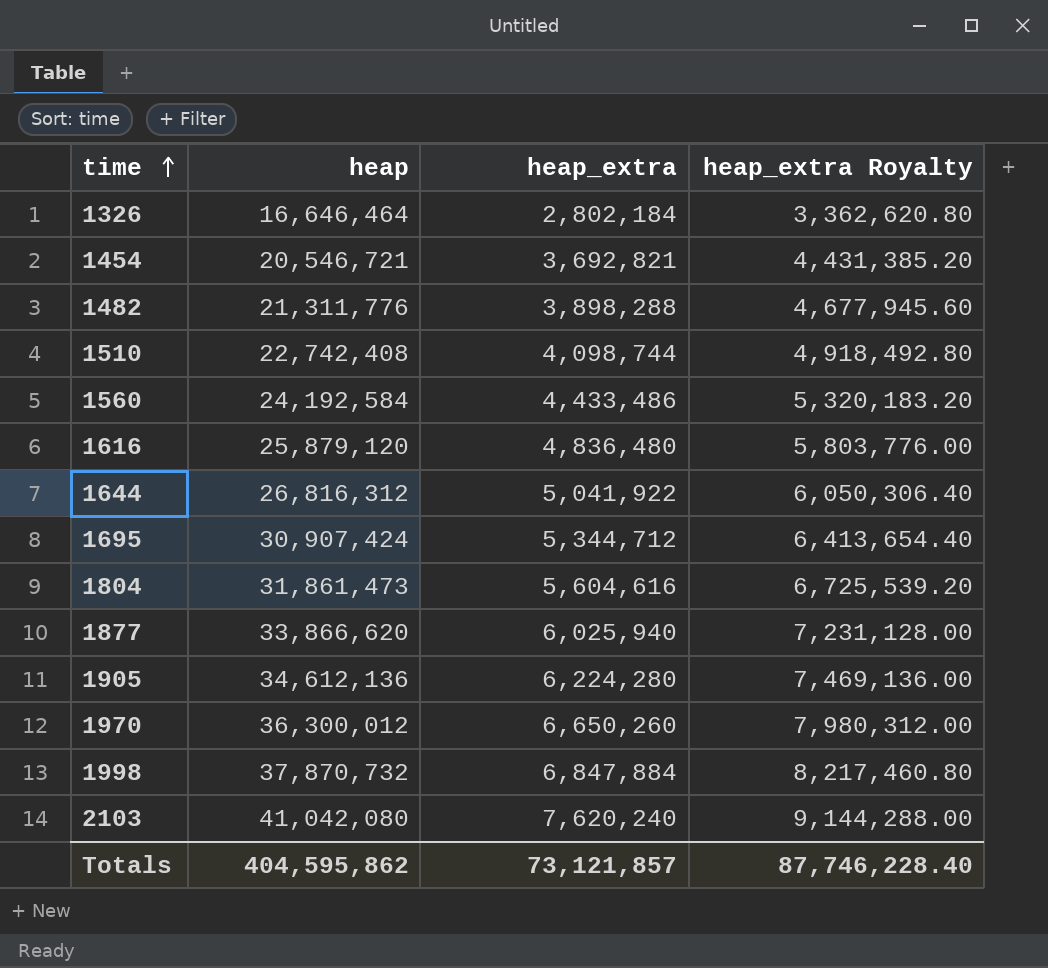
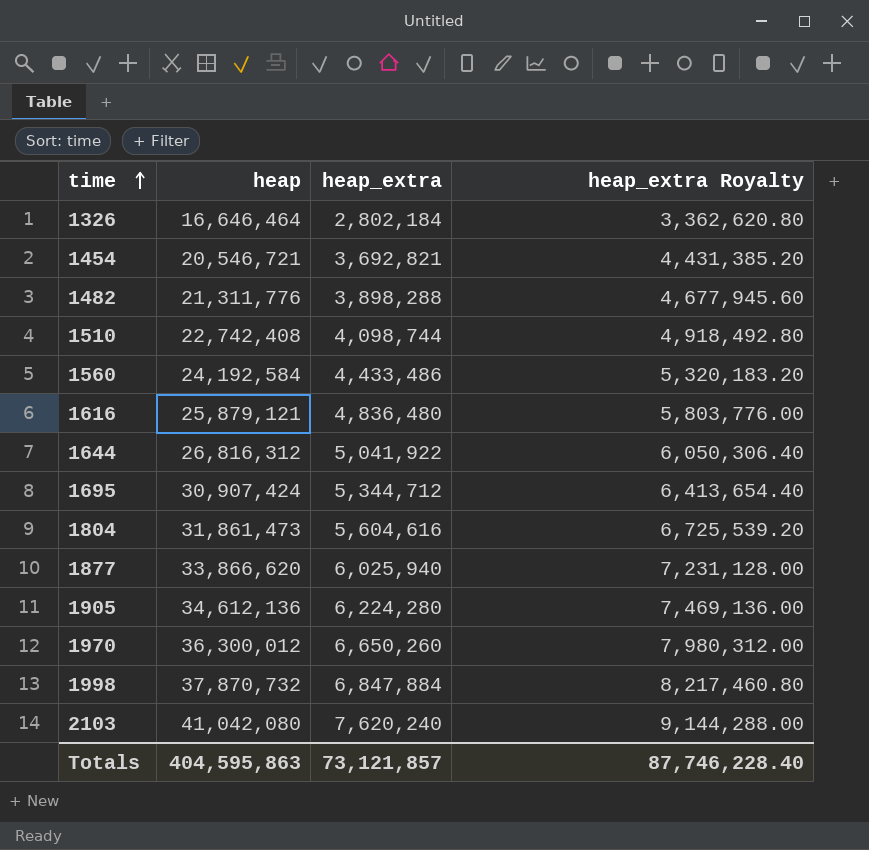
1616 | heap: 25,879,120 -> 25,879,121
Totals | heap: 404,595,862 -> 404,595,863

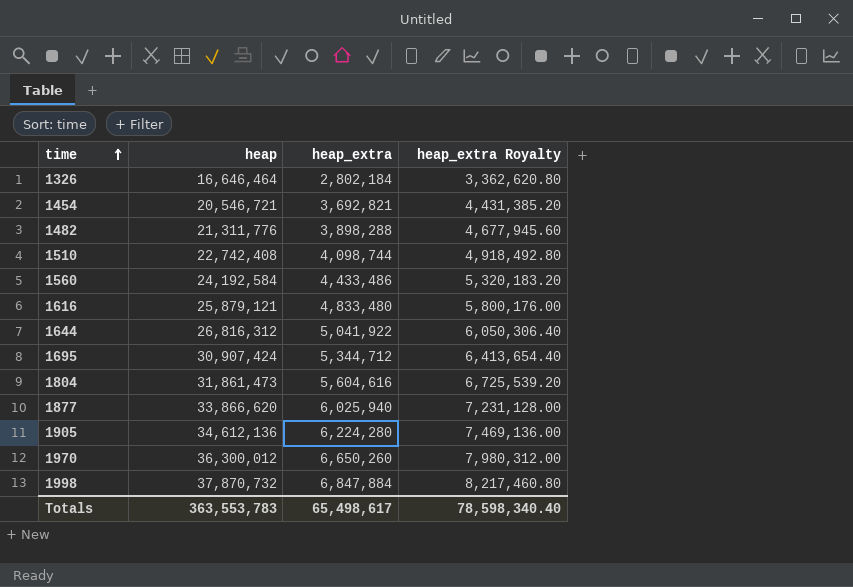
row 2103: 41,042,080 | 7,620,240 | 9,144,288.00 -> none
1616 | heap_extra: 4,836,480 -> 4,833,480
1616 | heap_extra Royalty: 5,803,776.00 -> 5,800,176.00
Totals | heap: 404,595,863 -> 363,553,783
Totals | heap_extra: 73,121,857 -> 65,498,617
Totals | heap_extra Royalty: 87,746,228.40 -> 78,598,340.40

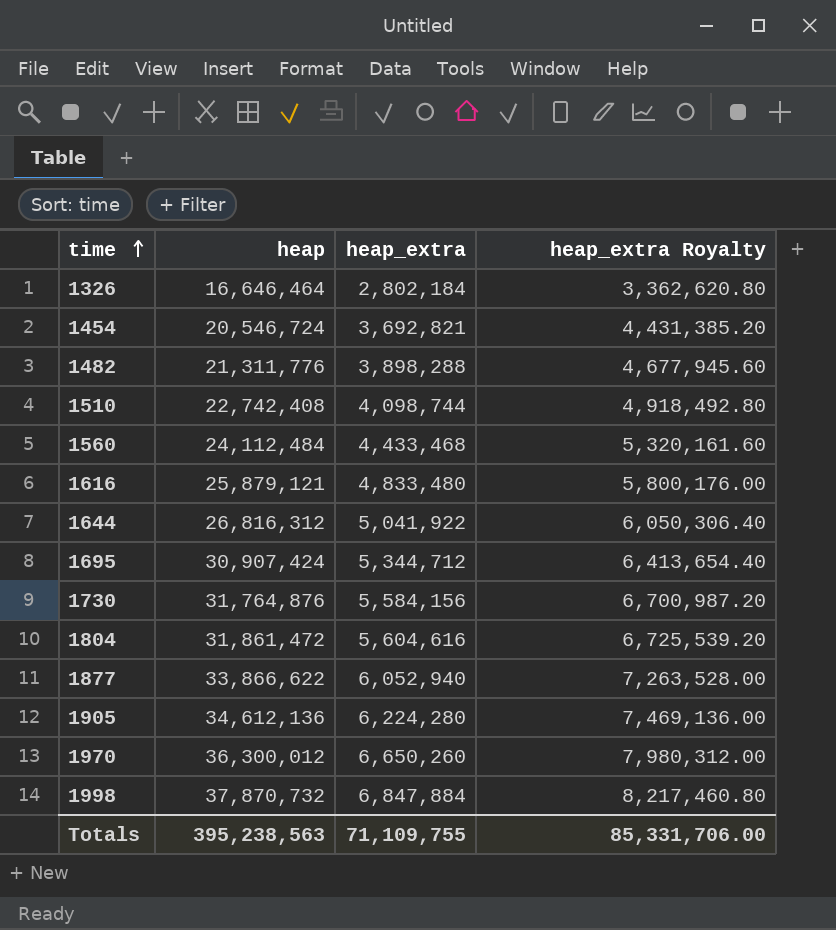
1454 | heap: 20,546,721 -> 20,546,724
1560 | heap: 24,192,584 -> 24,112,484
1560 | heap_extra: 4,433,486 -> 4,433,468
1560 | heap_extra Royalty: 5,320,183.20 -> 5,320,161.60
row 1730: none -> 31,764,876 | 5,584,156 | 6,700,987.20
1804 | heap: 31,861,473 -> 31,861,472
1877 | heap: 33,866,620 -> 33,866,622
1877 | heap_extra: 6,025,940 -> 6,052,940
1877 | heap_extra Royalty: 7,231,128.00 -> 7,263,528.00
Totals | heap: 363,553,783 -> 395,238,563
Totals | heap_extra: 65,498,617 -> 71,109,755
Totals | heap_extra Royalty: 78,598,340.40 -> 85,331,706.00

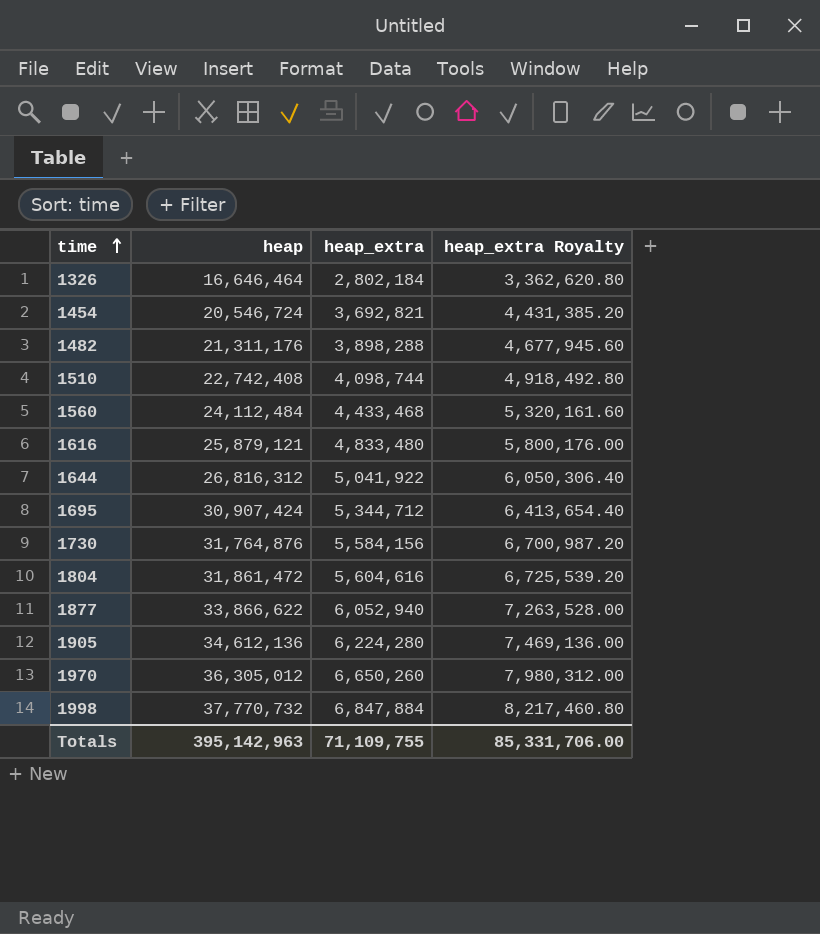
1482 | heap: 21,311,776 -> 21,311,176
1970 | heap: 36,300,012 -> 36,305,012
1998 | heap: 37,870,732 -> 37,770,732
Totals | heap: 395,238,563 -> 395,142,963

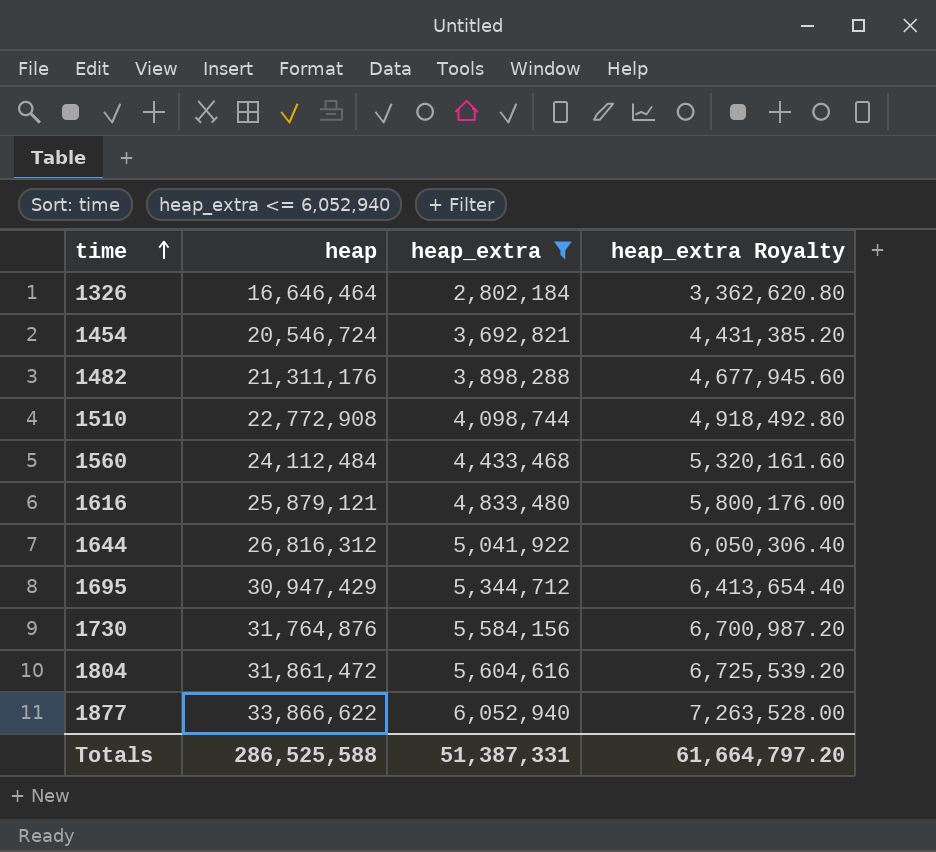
filter: none -> heap_extra <= 6,052,940
1510 | heap: 22,742,408 -> 22,772,908
1695 | heap: 30,907,424 -> 30,947,429
Totals | heap: 395,142,963 -> 286,525,588
Totals | heap_extra: 71,109,755 -> 51,387,331
Totals | heap_extra Royalty: 85,331,706.00 -> 61,664,797.20

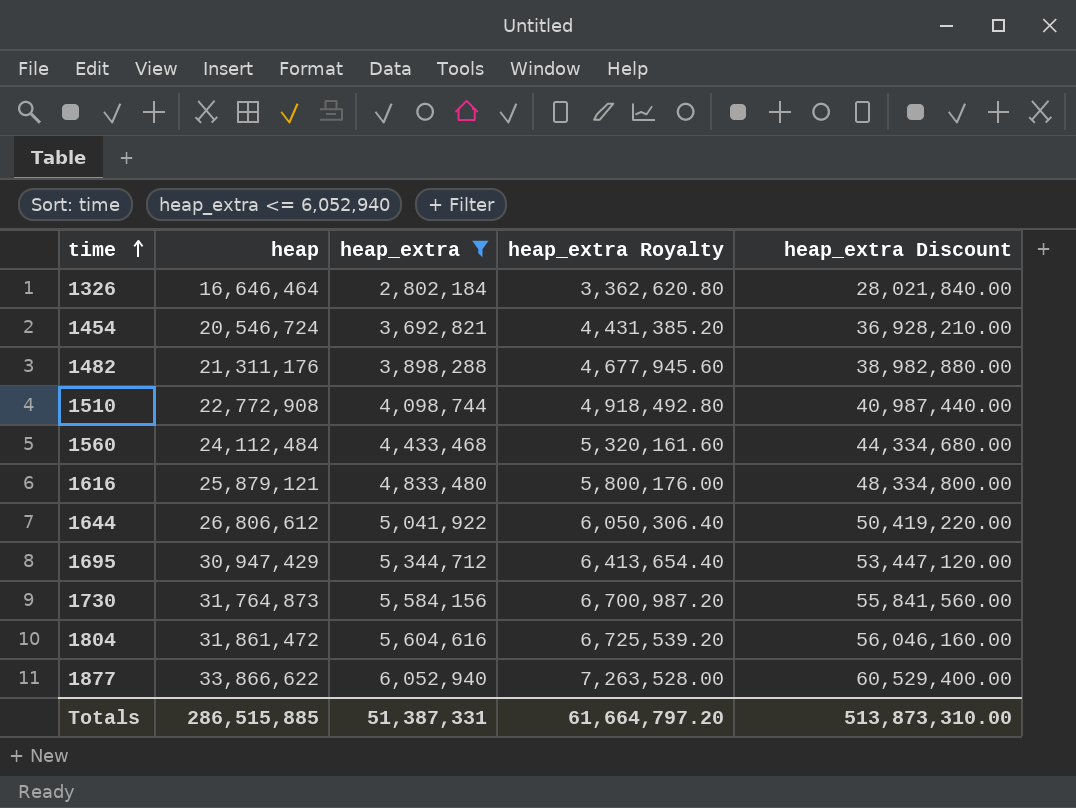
column heap_extra Discount | formula: none -> [heap_extra] * 10
1644 | heap: 26,816,312 -> 26,806,612
1730 | heap: 31,764,876 -> 31,764,873
Totals | heap: 286,525,588 -> 286,515,885

